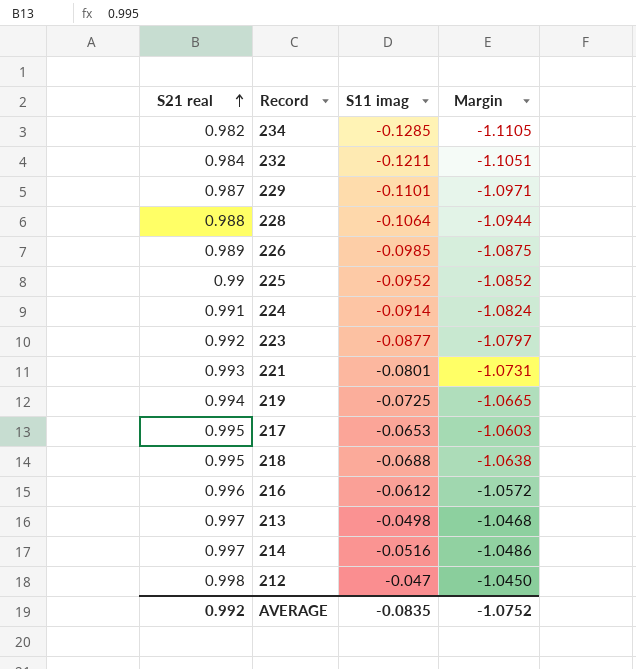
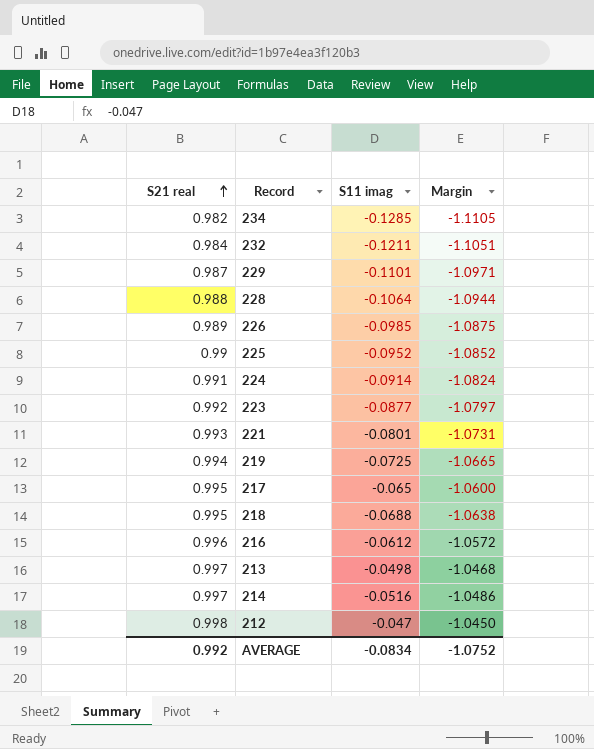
217 | S11 imag: -0.0653 -> -0.065
217 | Margin: -1.0603 -> -1.0600
AVERAGE | S11 imag: -0.0835 -> -0.0834

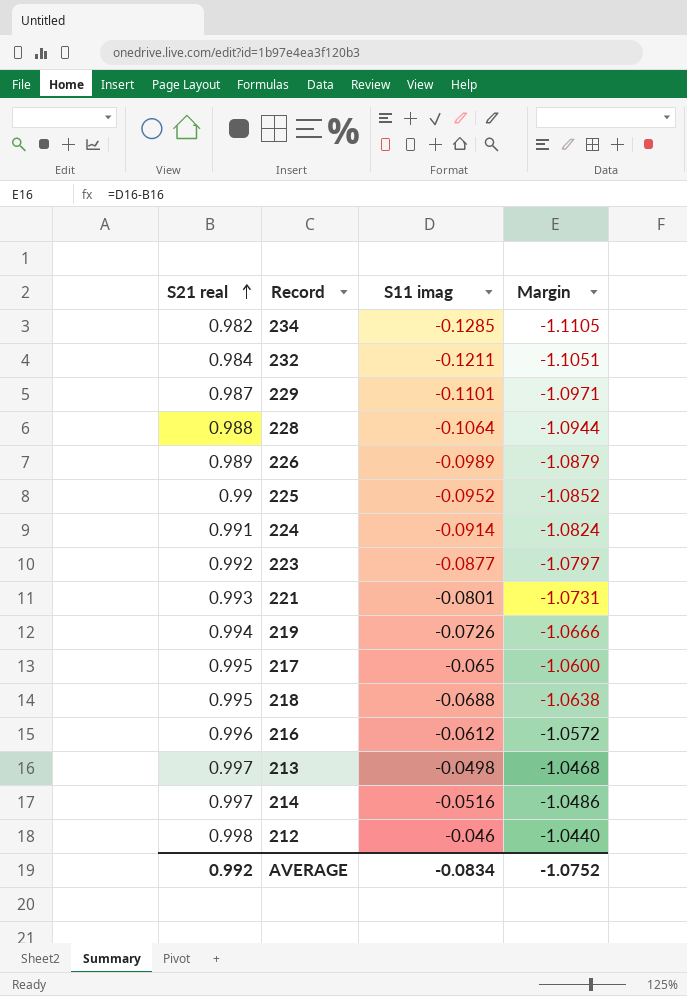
226 | S11 imag: -0.0985 -> -0.0989
226 | Margin: -1.0875 -> -1.0879
219 | S11 imag: -0.0725 -> -0.0726
219 | Margin: -1.0665 -> -1.0666
212 | S11 imag: -0.047 -> -0.046
212 | Margin: -1.0450 -> -1.0440

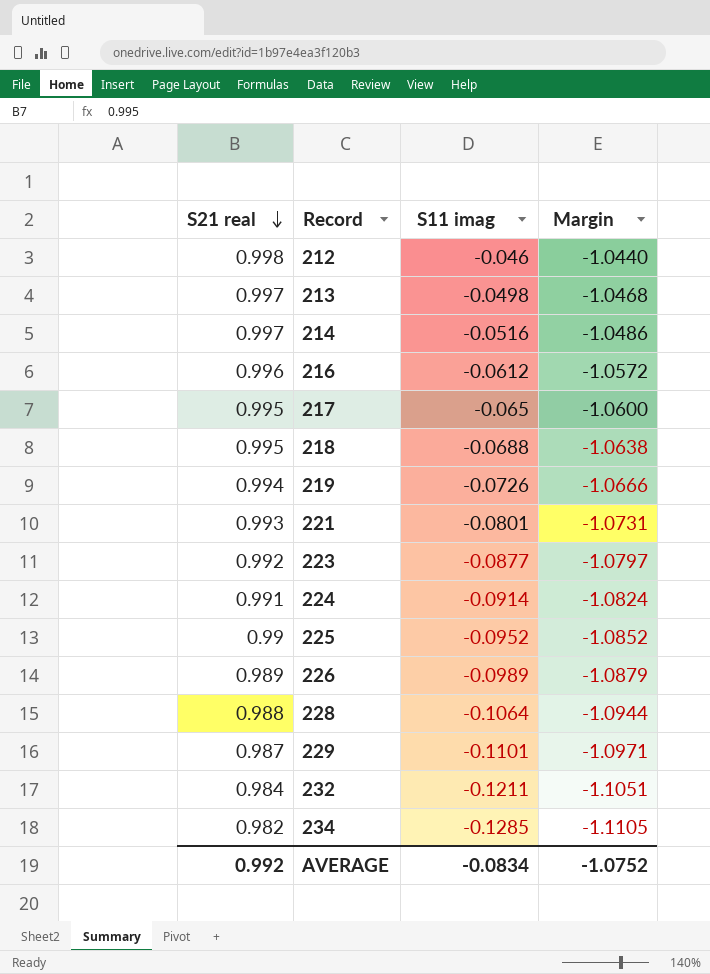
row order: S21 real ascending -> S21 real descending

